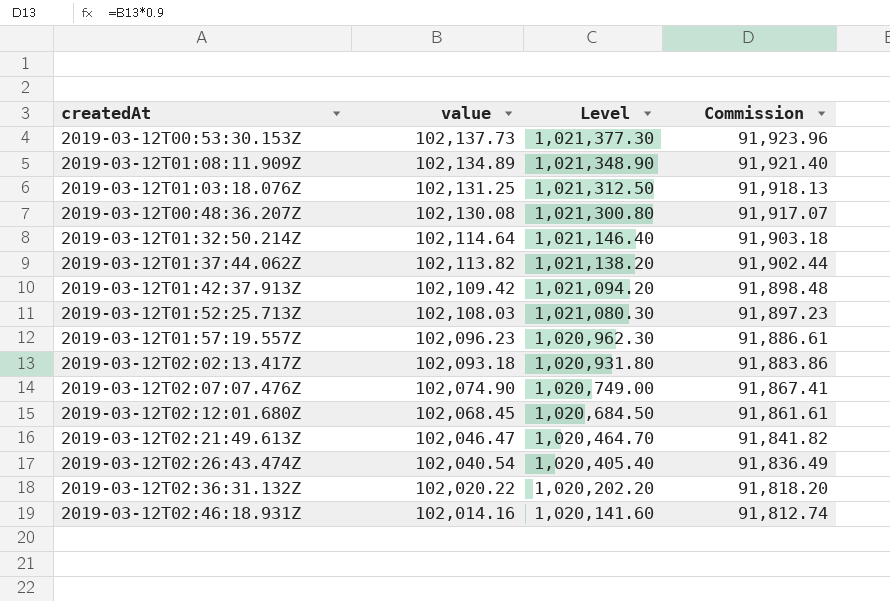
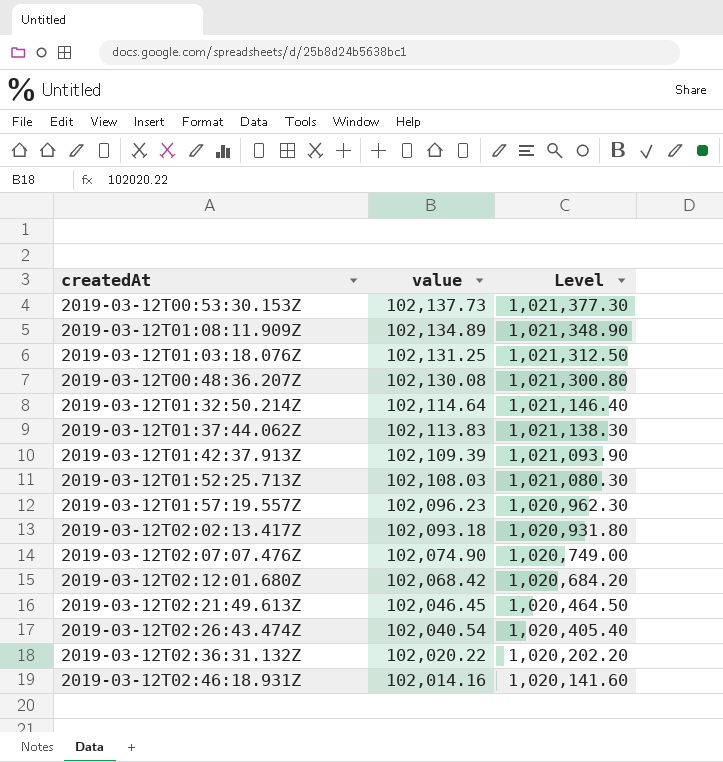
column Commission | formula: [value] * 0.9 -> none
2019-03-12T01:37:44.062Z | value: 102,113.82 -> 102,113.83
2019-03-12T01:37:44.062Z | Level: 1,021,138.20 -> 1,021,138.30
2019-03-12T01:42:37.913Z | value: 102,109.42 -> 102,109.39
2019-03-12T01:42:37.913Z | Level: 1,021,094.20 -> 1,021,093.90
2019-03-12T02:12:01.680Z | value: 102,068.45 -> 102,068.42
2019-03-12T02:12:01.680Z | Level: 1,020,684.50 -> 1,020,684.20
2019-03-12T02:21:49.613Z | value: 102,046.47 -> 102,046.45
2019-03-12T02:21:49.613Z | Level: 1,020,464.70 -> 1,020,464.50

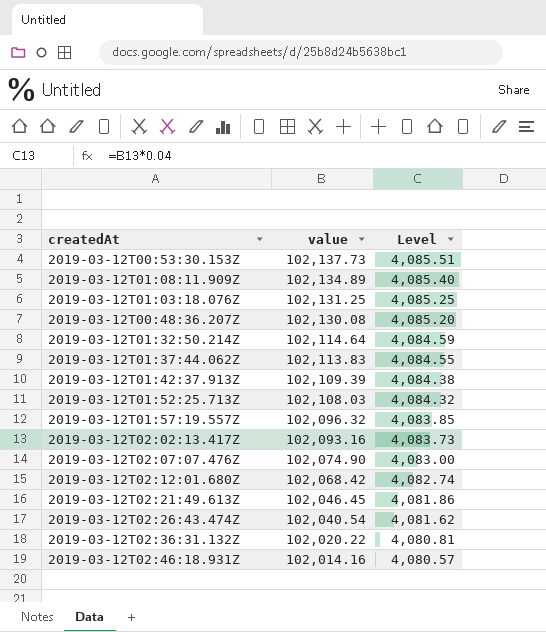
column Level | formula: [value] * 10 -> [value] * 0.04
2019-03-12T01:57:19.557Z | value: 102,096.23 -> 102,096.32
2019-03-12T02:02:13.417Z | value: 102,093.18 -> 102,093.16

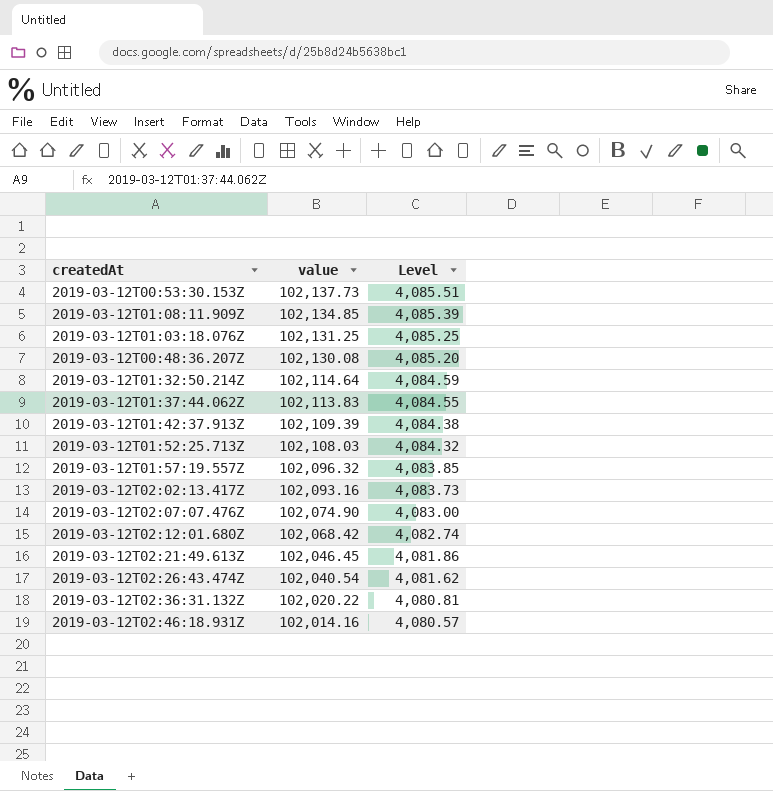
2019-03-12T01:08:11.909Z | value: 102,134.89 -> 102,134.85
2019-03-12T01:08:11.909Z | Level: 4,085.40 -> 4,085.39

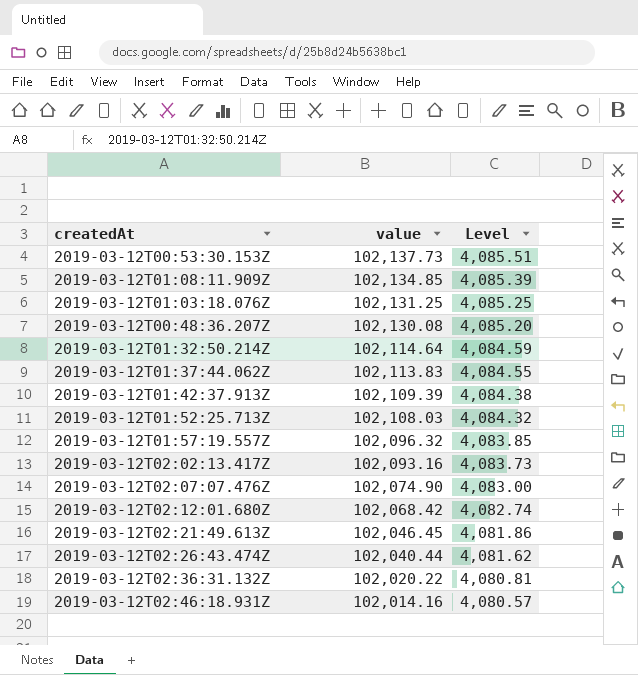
2019-03-12T02:26:43.474Z | value: 102,040.54 -> 102,040.44

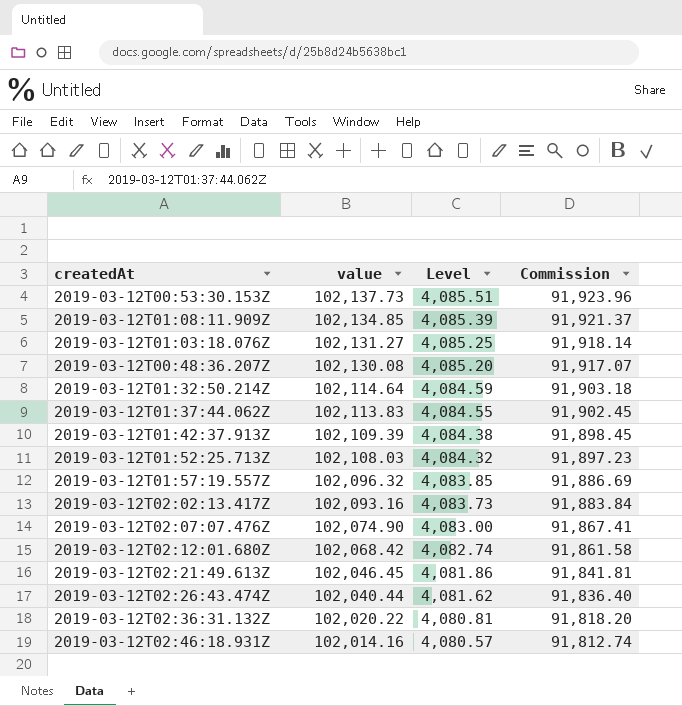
column Commission | formula: none -> [value] * 0.9
2019-03-12T01:03:18.076Z | value: 102,131.25 -> 102,131.27

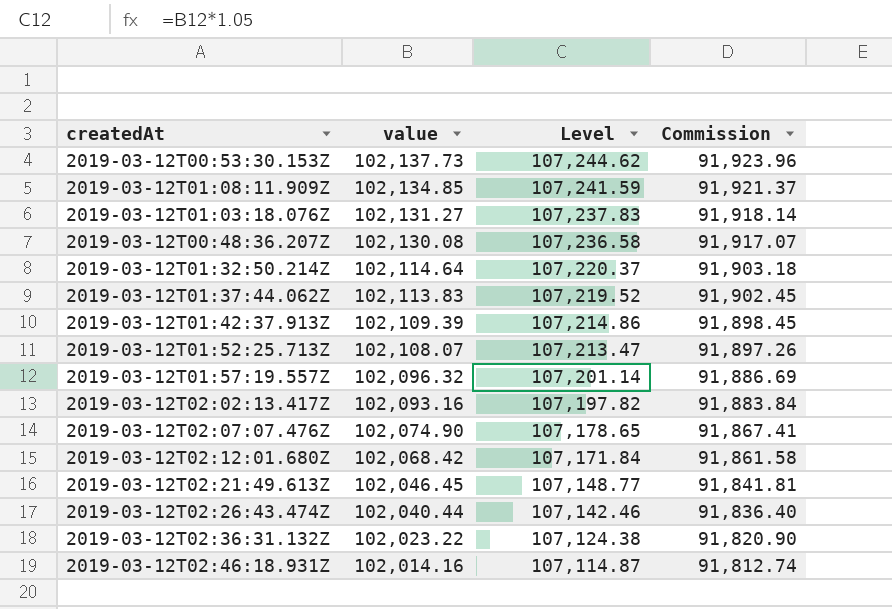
column Level | formula: [value] * 0.04 -> [value] * 1.05
2019-03-12T01:52:25.713Z | value: 102,108.03 -> 102,108.07
2019-03-12T01:52:25.713Z | Commission: 91,897.23 -> 91,897.26
2019-03-12T02:36:31.132Z | value: 102,020.22 -> 102,023.22
2019-03-12T02:36:31.132Z | Commission: 91,818.20 -> 91,820.90

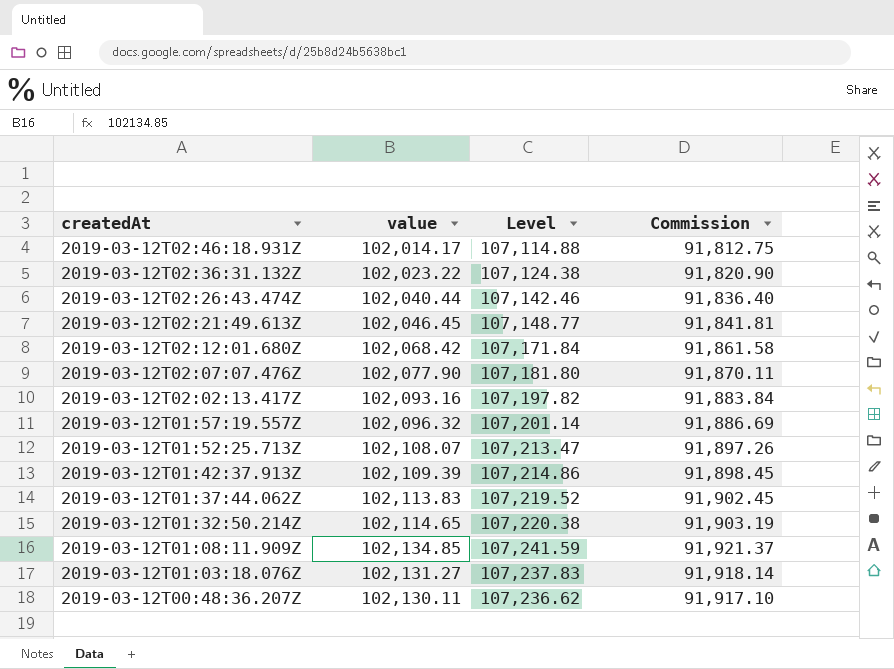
row order: value descending -> createdAt descending
row 2019-03-12T00:53:30.153Z: 102,137.73 | 107,244.62 | 91,923.96 -> none
2019-03-12T02:46:18.931Z | value: 102,014.16 -> 102,014.17
2019-03-12T02:46:18.931Z | Level: 107,114.87 -> 107,114.88
2019-03-12T02:46:18.931Z | Commission: 91,812.74 -> 91,812.75
2019-03-12T02:07:07.476Z | value: 102,074.90 -> 102,077.90
2019-03-12T02:07:07.476Z | Level: 107,178.65 -> 107,181.80
2019-03-12T02:07:07.476Z | Commission: 91,867.41 -> 91,870.11
2019-03-12T01:32:50.214Z | value: 102,114.64 -> 102,114.65
2019-03-12T01:32:50.214Z | Level: 107,220.37 -> 107,220.38
2019-03-12T01:32:50.214Z | Commission: 91,903.18 -> 91,903.19
2019-03-12T00:48:36.207Z | value: 102,130.08 -> 102,130.11
2019-03-12T00:48:36.207Z | Level: 107,236.58 -> 107,236.62
2019-03-12T00:48:36.207Z | Commission: 91,917.07 -> 91,917.10

